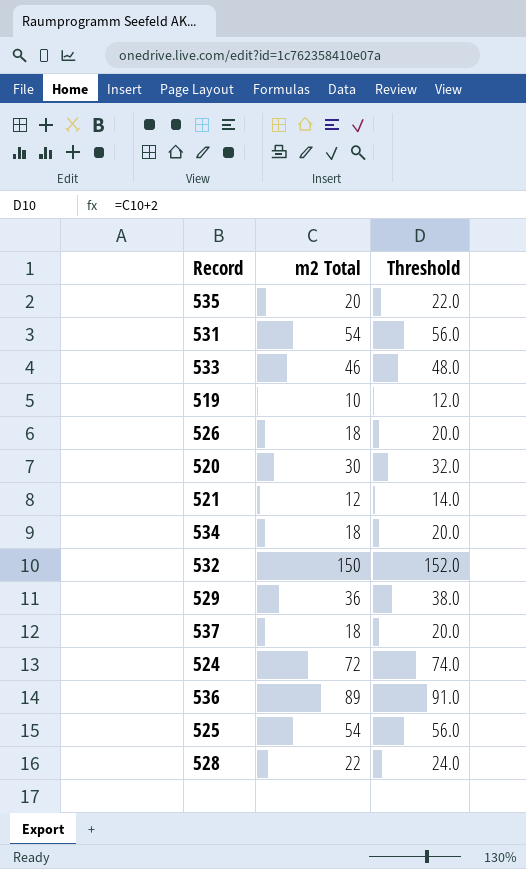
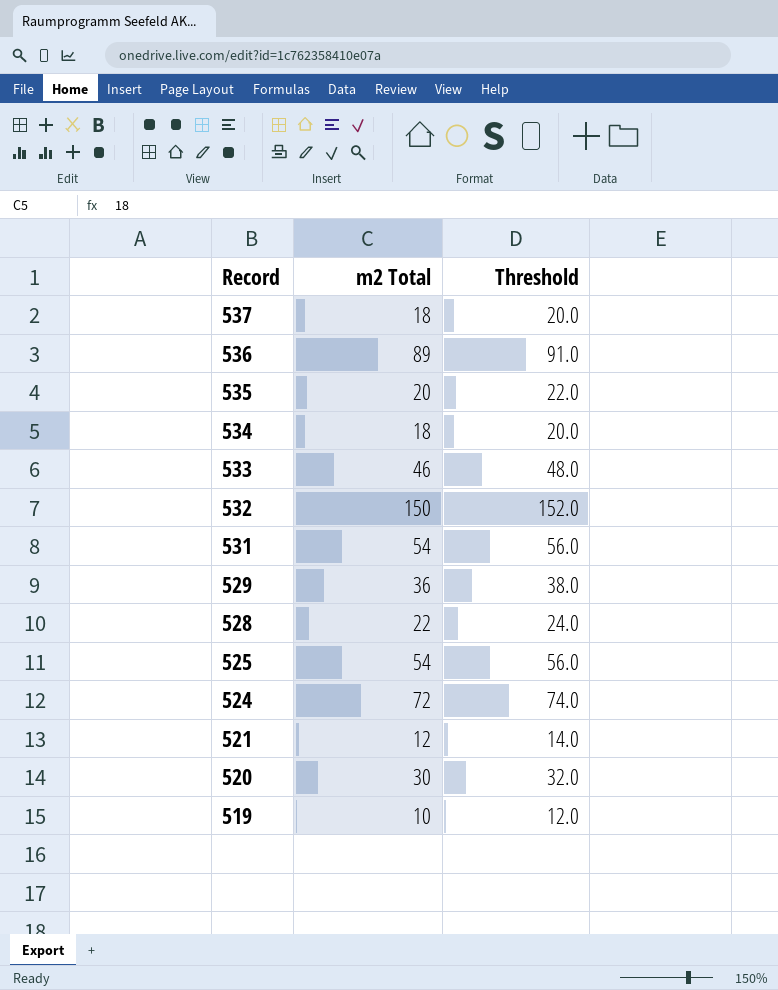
row order: none -> Record descending
row 526: 18 | 20.0 -> none

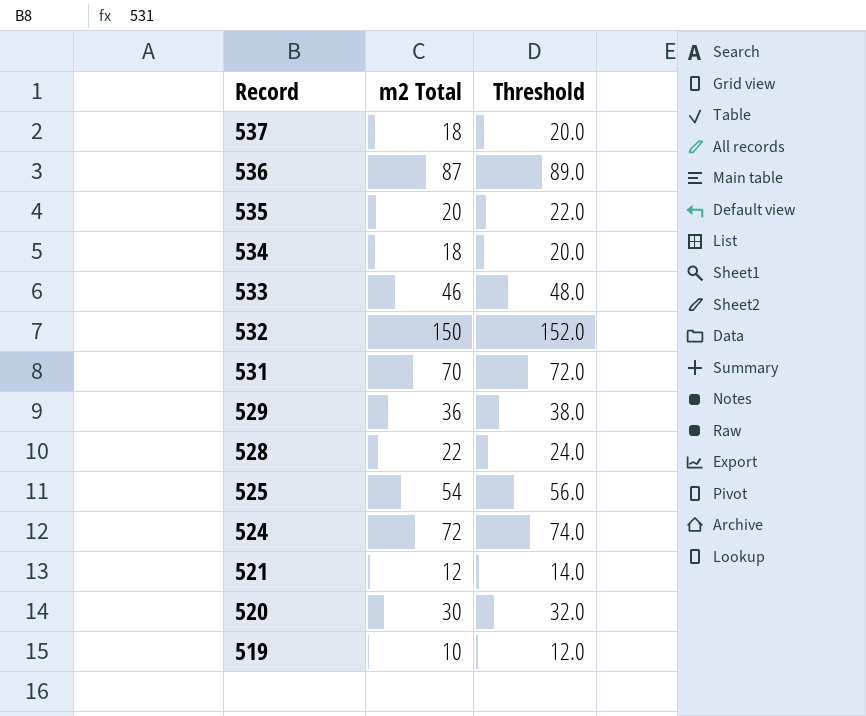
536 | m2 Total: 89 -> 87
536 | Threshold: 91.0 -> 89.0
531 | m2 Total: 54 -> 70
531 | Threshold: 56.0 -> 72.0

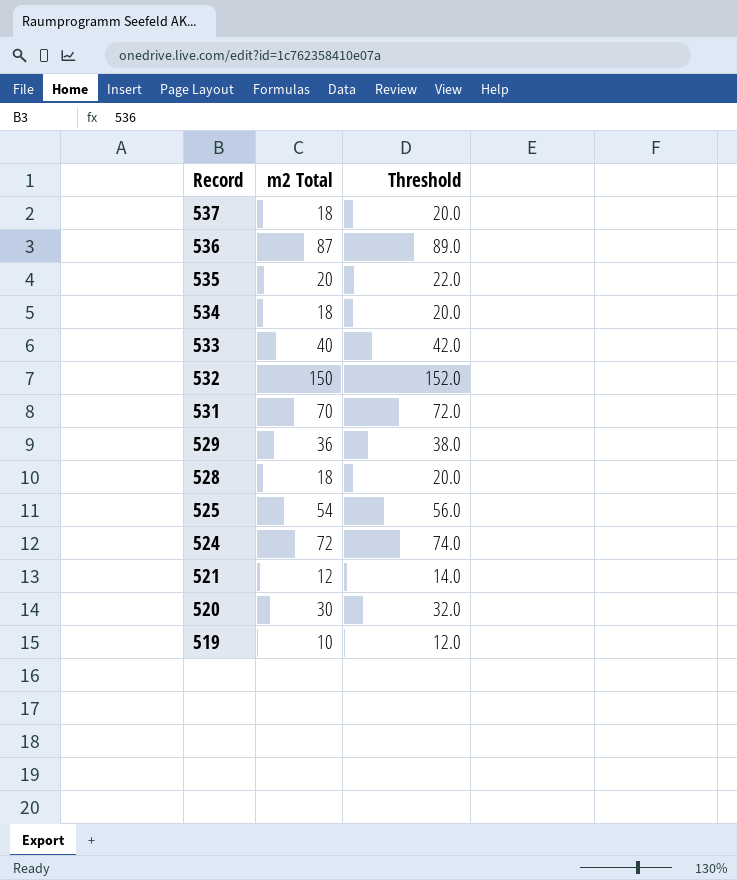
533 | m2 Total: 46 -> 40
533 | Threshold: 48.0 -> 42.0
528 | m2 Total: 22 -> 18
528 | Threshold: 24.0 -> 20.0

